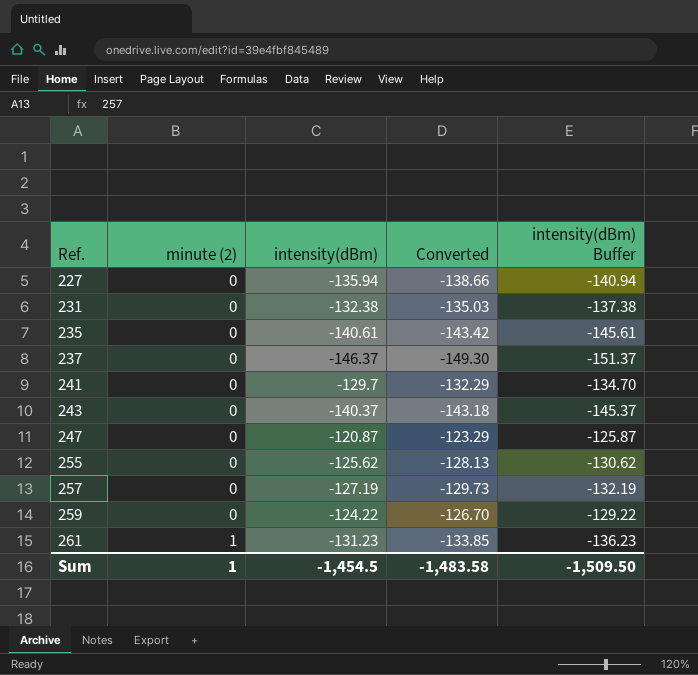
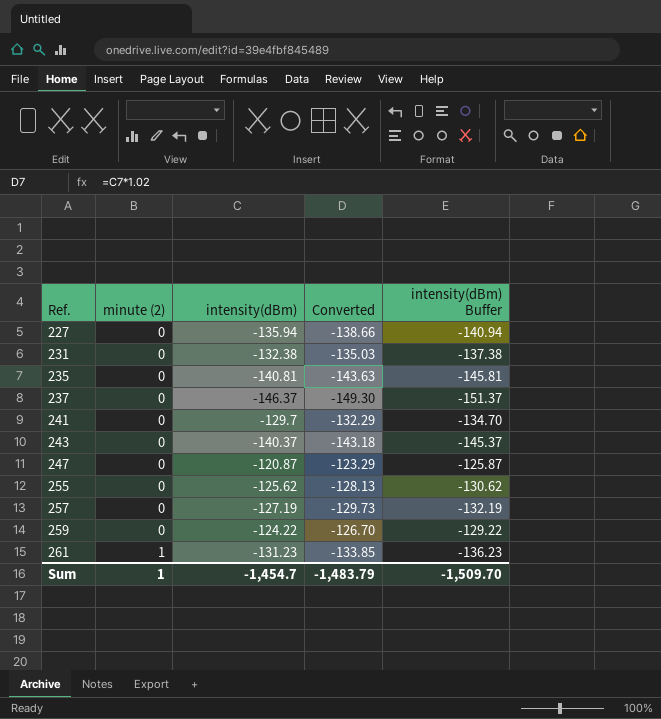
235 | intensity(dBm): -140.61 -> -140.81
235 | Converted: -143.42 -> -143.63
235 | intensity(dBm) Buffer: -145.61 -> -145.81
Sum | intensity(dBm): -1,454.5 -> -1,454.7
Sum | Converted: -1,483.58 -> -1,483.79
Sum | intensity(dBm) Buffer: -1,509.50 -> -1,509.70

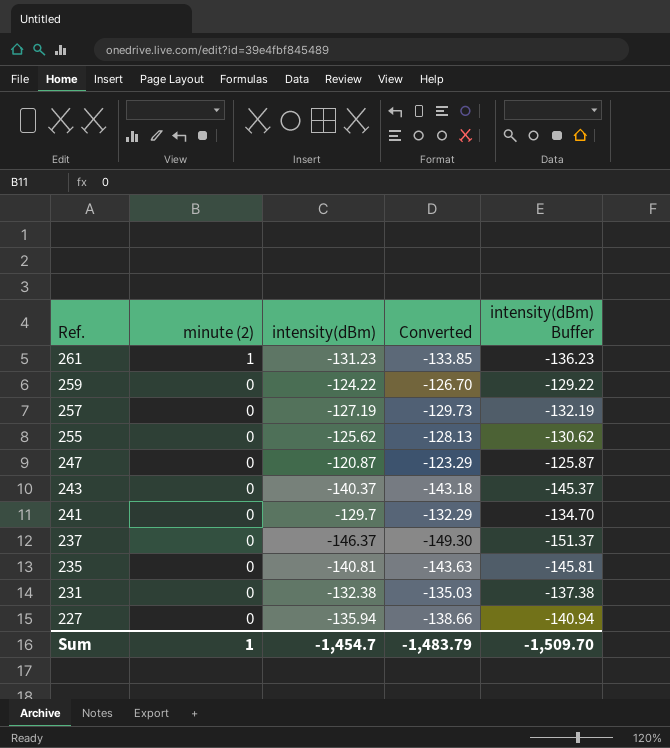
row order: Ref. ascending -> Ref. descending

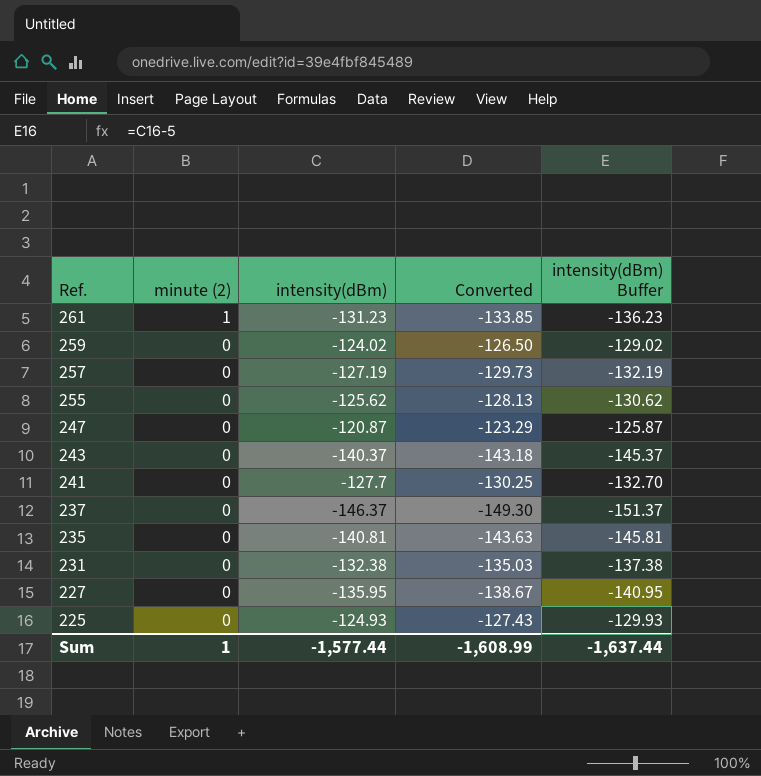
259 | intensity(dBm): -124.22 -> -124.02
259 | Converted: -126.70 -> -126.50
259 | intensity(dBm) Buffer: -129.22 -> -129.02
241 | intensity(dBm): -129.7 -> -127.7
241 | Converted: -132.29 -> -130.25
241 | intensity(dBm) Buffer: -134.70 -> -132.70
227 | intensity(dBm): -135.94 -> -135.95
227 | Converted: -138.66 -> -138.67
227 | intensity(dBm) Buffer: -140.94 -> -140.95
row 225: none -> 0 | -124.93 | -127.43 | -129.93
Sum | intensity(dBm): -1,454.7 -> -1,577.44
Sum | Converted: -1,483.79 -> -1,608.99
Sum | intensity(dBm) Buffer: -1,509.70 -> -1,637.44

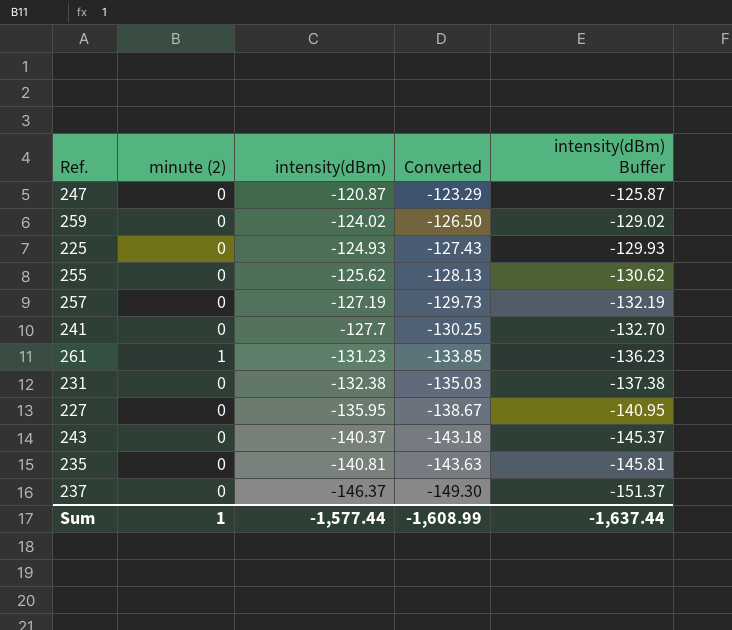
row order: Ref. descending -> intensity(dBm) descending

